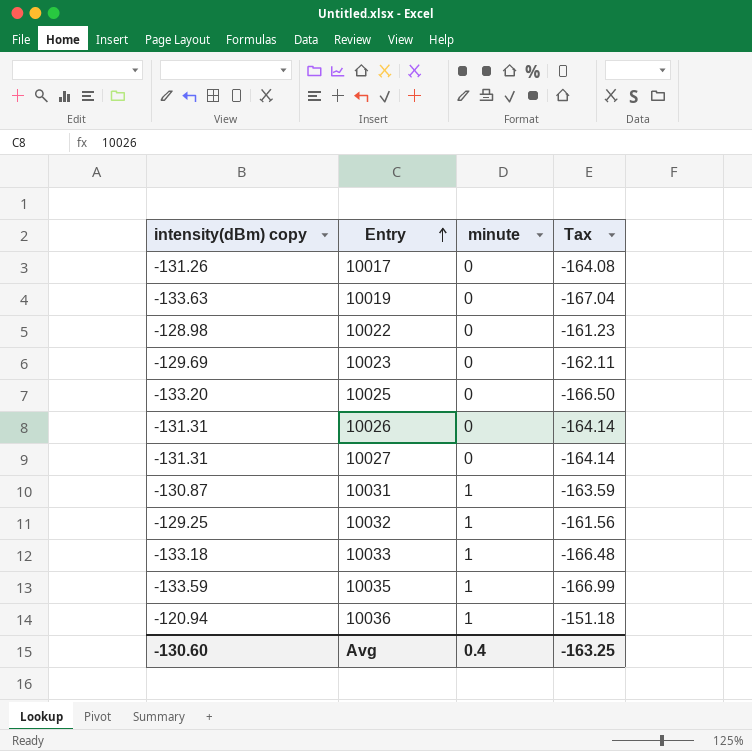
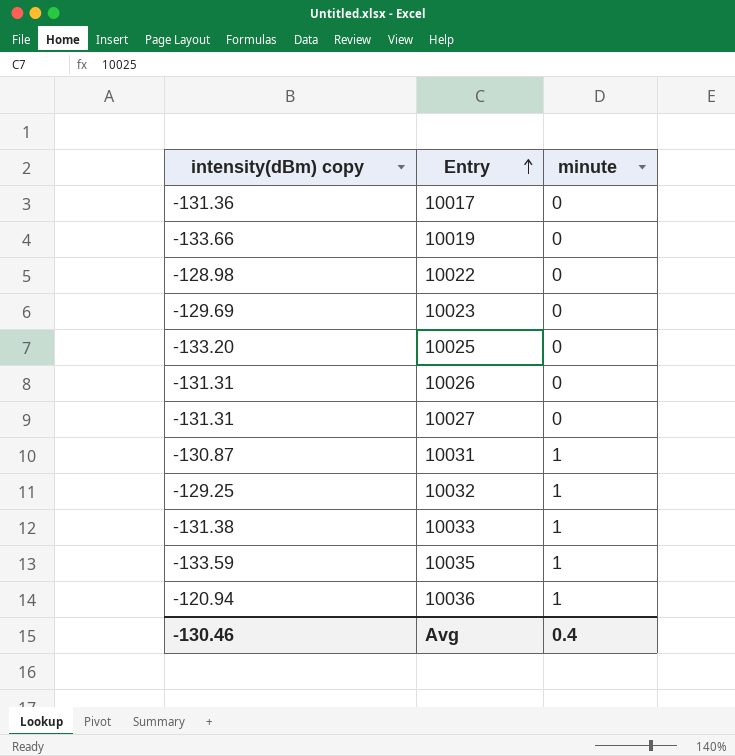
column Tax | formula: [intensity(dBm) copy] * 1.25 -> none
10017 | intensity(dBm) copy: -131.26 -> -131.36
10019 | intensity(dBm) copy: -133.63 -> -133.66
10033 | intensity(dBm) copy: -133.18 -> -131.38
Avg | intensity(dBm) copy: -130.60 -> -130.46

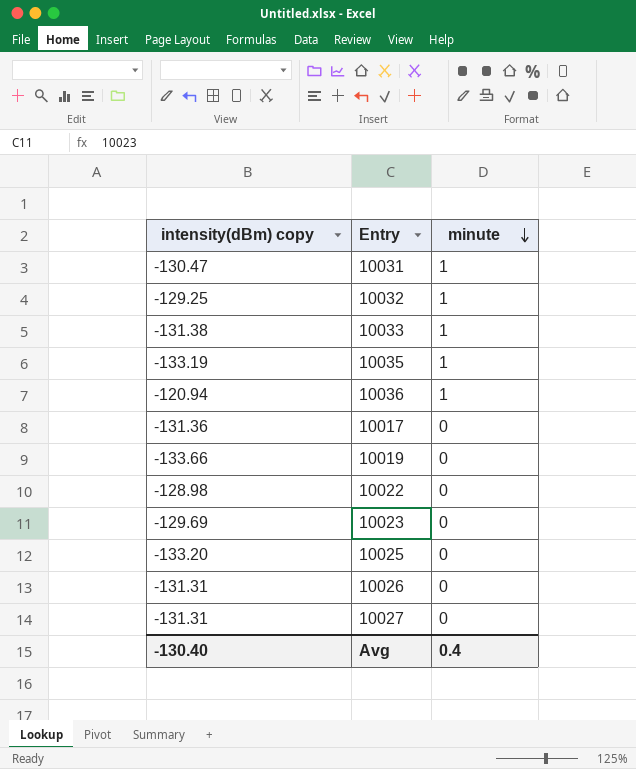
row order: Entry ascending -> minute descending
10031 | intensity(dBm) copy: -130.87 -> -130.47
10035 | intensity(dBm) copy: -133.59 -> -133.19
Avg | intensity(dBm) copy: -130.46 -> -130.40

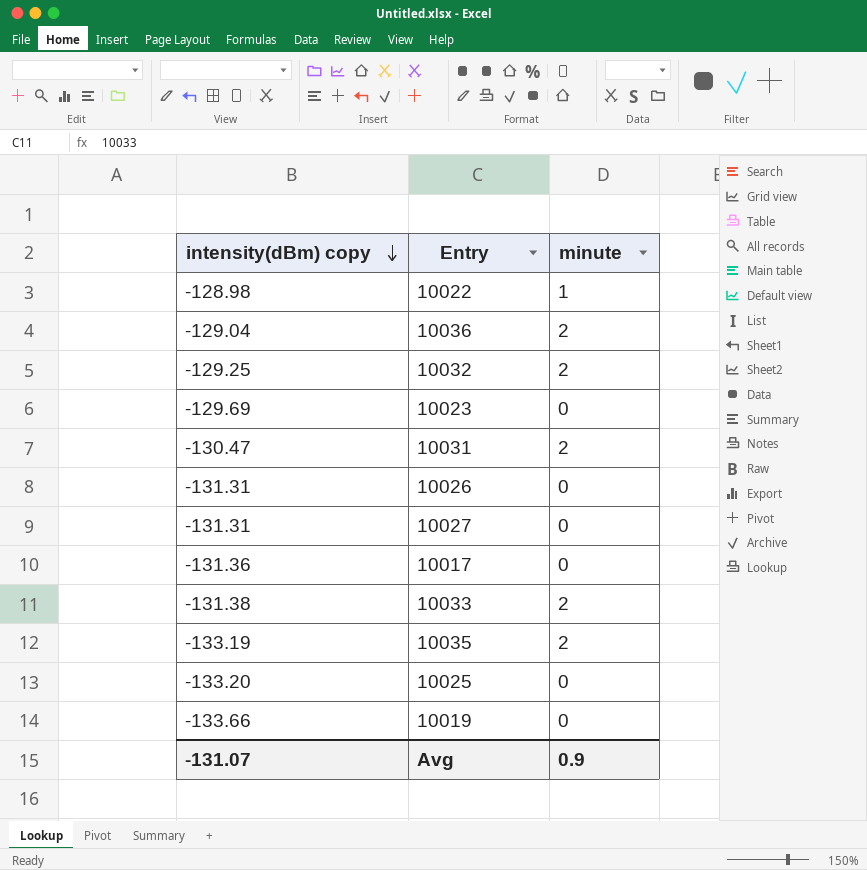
row order: minute descending -> intensity(dBm) copy descending
10022 | minute: 0 -> 1
10036 | intensity(dBm) copy: -120.94 -> -129.04
10036 | minute: 1 -> 2
10032 | minute: 1 -> 2
10031 | minute: 1 -> 2
10033 | minute: 1 -> 2
10035 | minute: 1 -> 2
Avg | intensity(dBm) copy: -130.40 -> -131.07
Avg | minute: 0.4 -> 0.9

